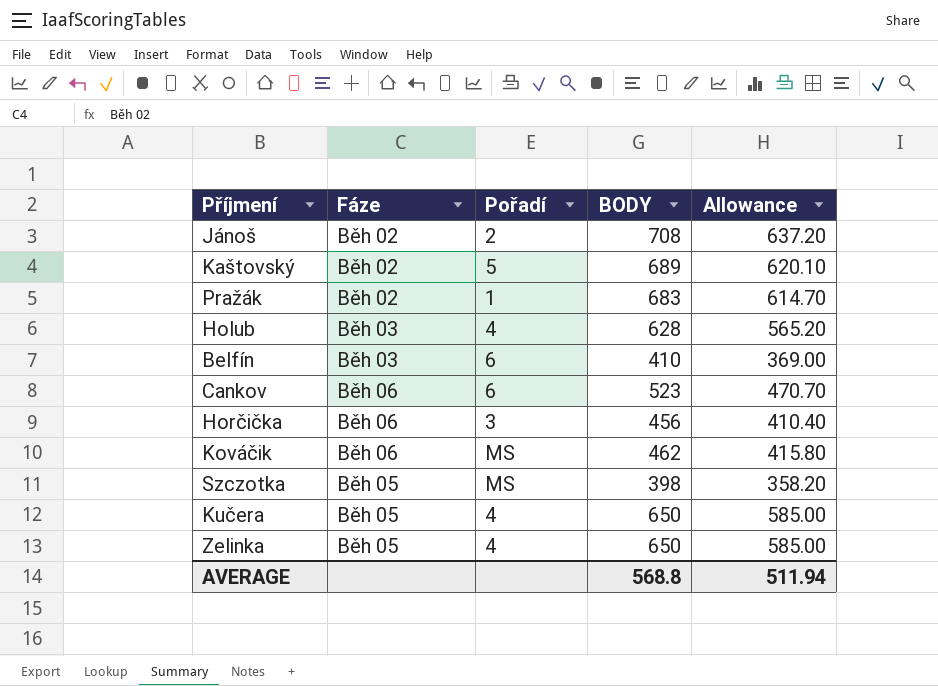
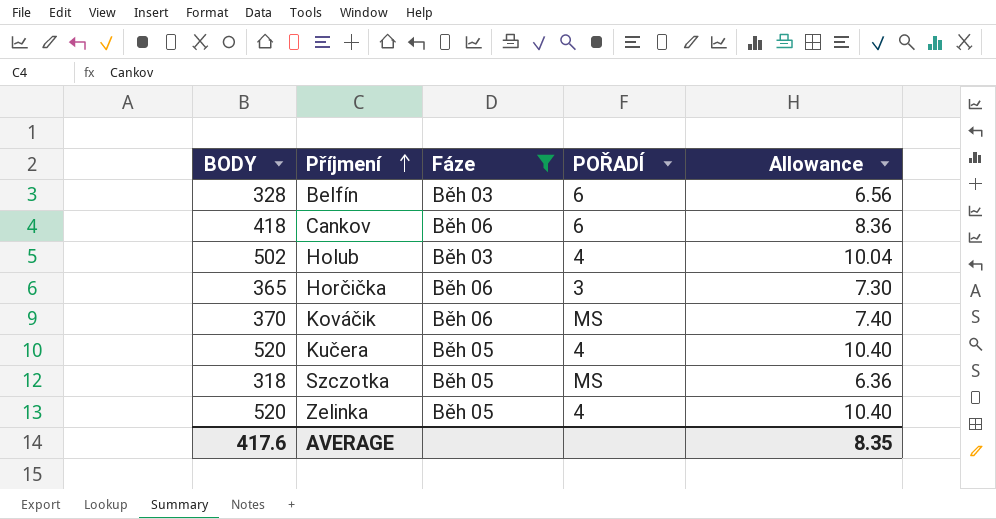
filter: none -> Fáze != Běh 02
row order: none -> Příjmení ascending
column BODY | position: 4 -> 1
column name: Pořadí -> POŘADÍ
column Allowance | formula: [BODY] * 0.9 -> [BODY] * 0.02
Belfín | BODY: 410 -> 328
Cankov | BODY: 523 -> 418
Holub | BODY: 628 -> 502
Horčička | BODY: 456 -> 365
Kováčik | BODY: 462 -> 370
Kučera | BODY: 650 -> 520
Szczotka | BODY: 398 -> 318
Zelinka | BODY: 650 -> 520
AVERAGE | BODY: 568.8 -> 417.6
AVERAGE | Allowance: 511.94 -> 8.35

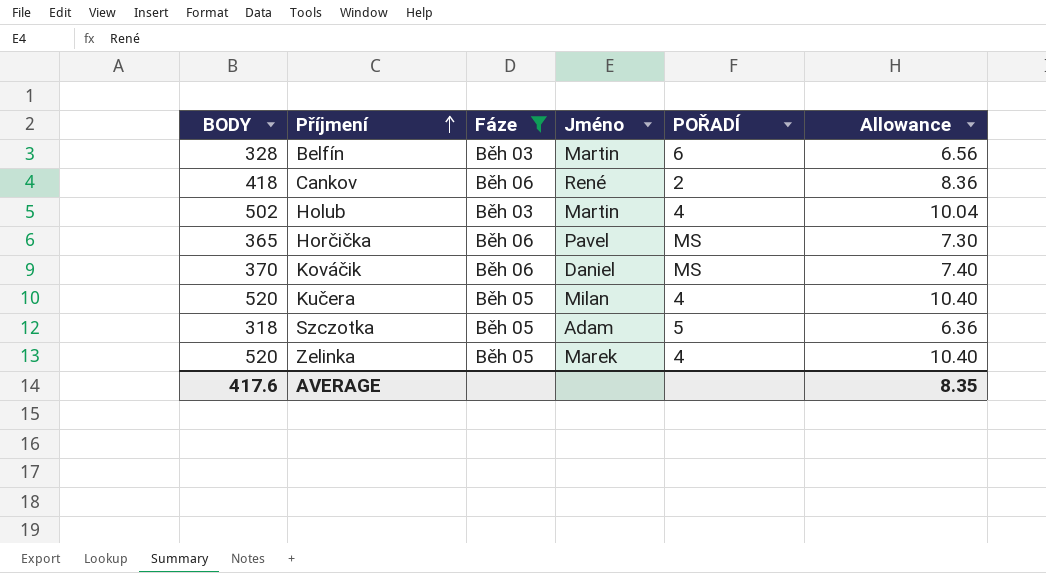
column Jméno | position: none -> 4
Cankov | POŘADÍ: 6 -> 2
Horčička | POŘADÍ: 3 -> MS
Szczotka | POŘADÍ: MS -> 5

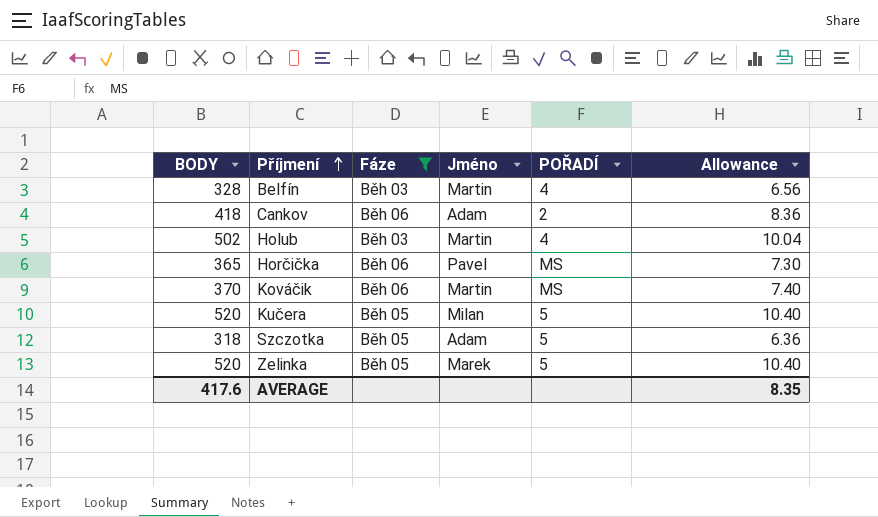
Belfín | POŘADÍ: 6 -> 4
Cankov | Jméno: René -> Adam
Kováčik | Jméno: Daniel -> Martin
Kučera | POŘADÍ: 4 -> 5
Zelinka | POŘADÍ: 4 -> 5

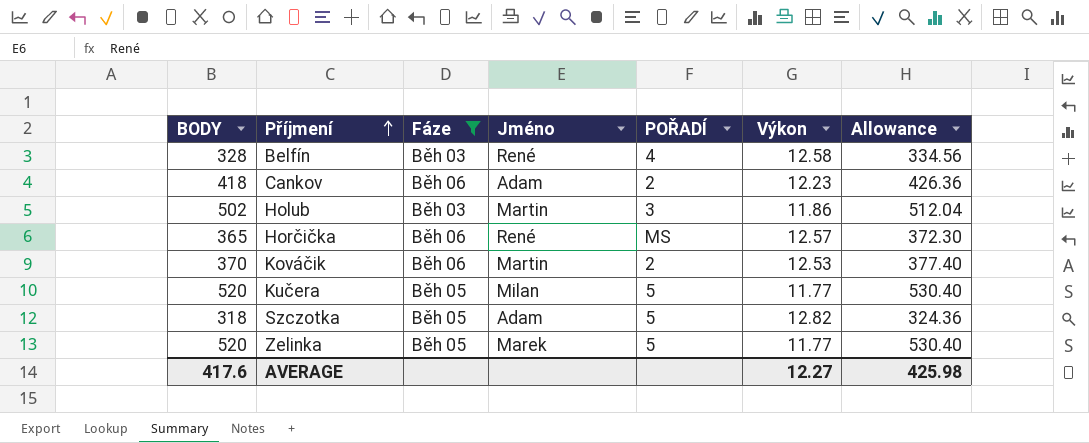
column Výkon | position: none -> 6
column Allowance | formula: [BODY] * 0.02 -> [BODY] * 1.02
Belfín | Jméno: Martin -> René
Holub | POŘADÍ: 4 -> 3
Horčička | Jméno: Pavel -> René
Kováčik | POŘADÍ: MS -> 2
AVERAGE | Allowance: 8.35 -> 425.98

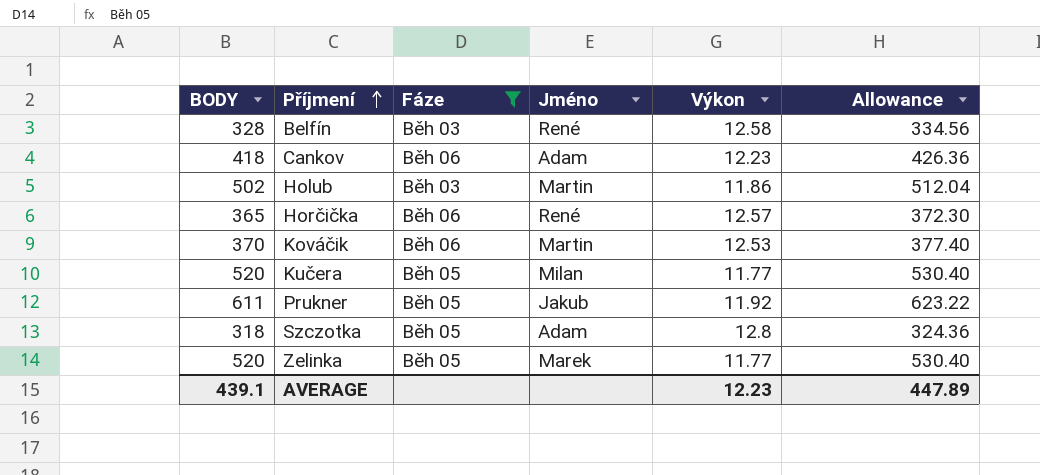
column POŘADÍ | position: 5 -> none
row Prukner: none -> 611 | Běh 05 | Jakub | 11.92 | 623.22
Szczotka | Výkon: 12.82 -> 12.8
AVERAGE | BODY: 417.6 -> 439.1
AVERAGE | Výkon: 12.27 -> 12.23
AVERAGE | Allowance: 425.98 -> 447.89

